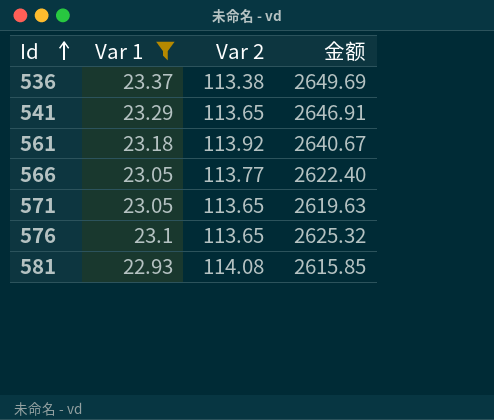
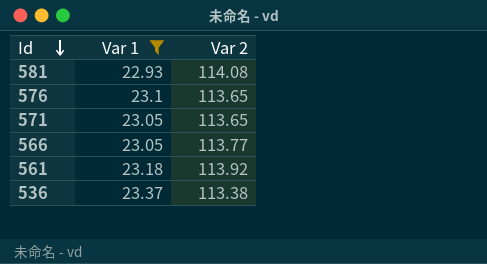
row order: Id ascending -> Id descending
column 金额 | formula: [Var 1] * [Var 2] -> none
row 541: 23.29 | 113.65 | 2646.91 -> none

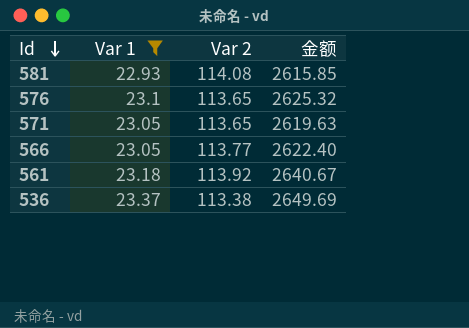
column 金额 | formula: none -> [Var 1] * [Var 2]

